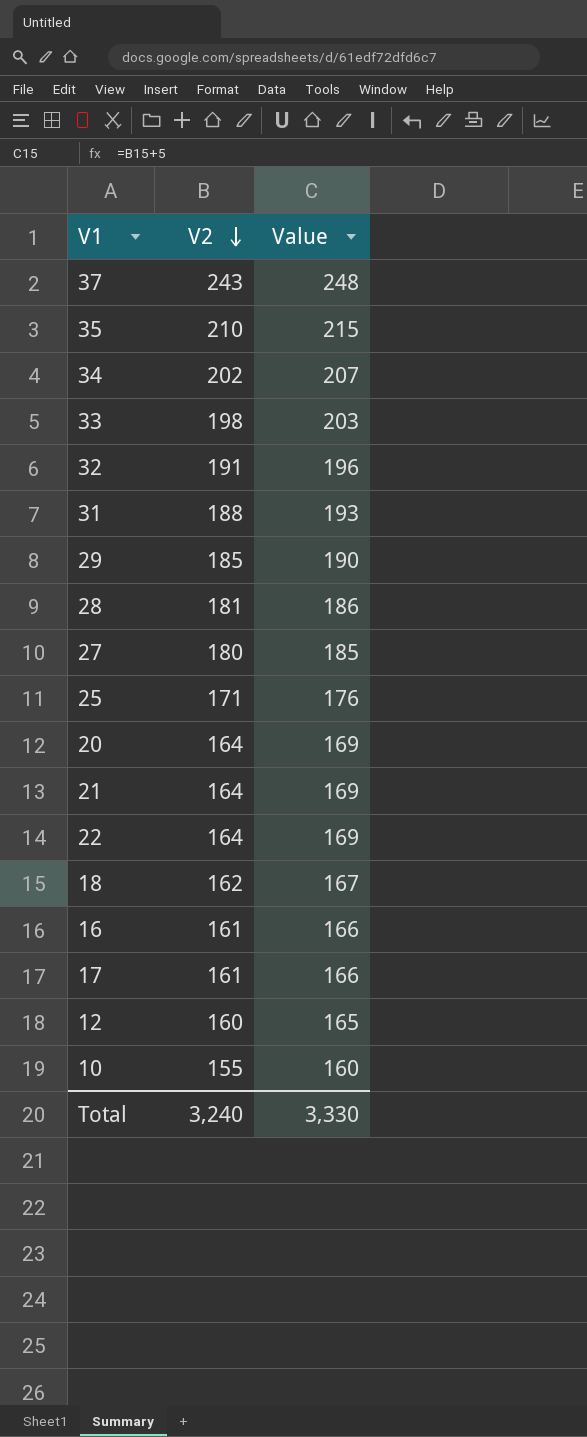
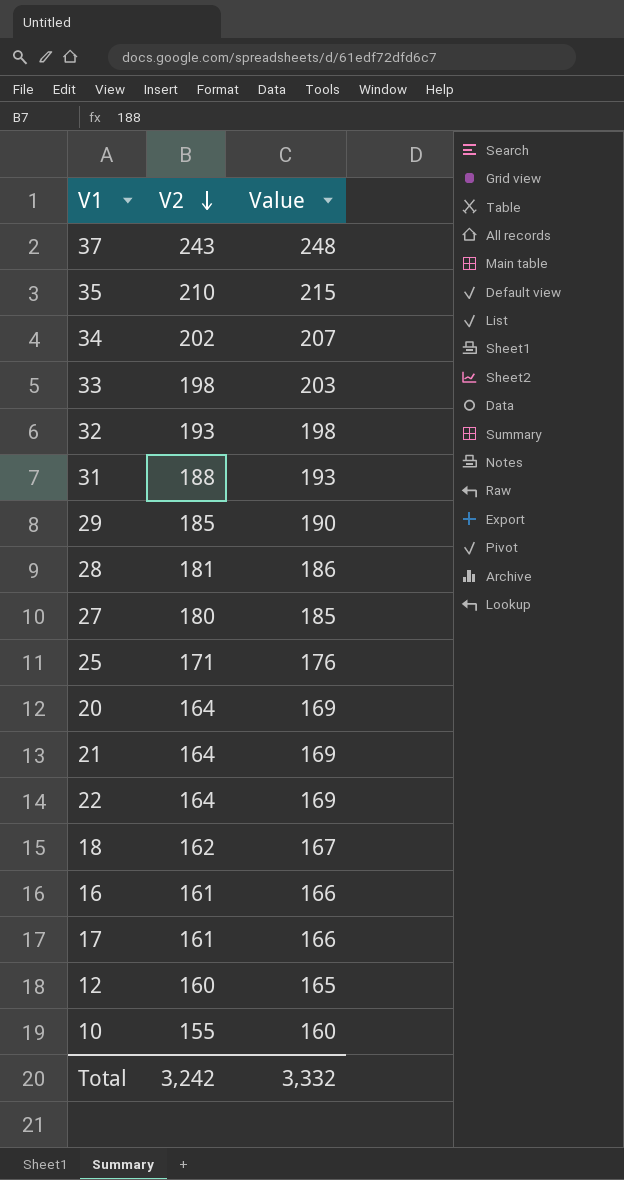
32 | V2: 191 -> 193
32 | Value: 196 -> 198
Total | V2: 3,240 -> 3,242
Total | Value: 3,330 -> 3,332

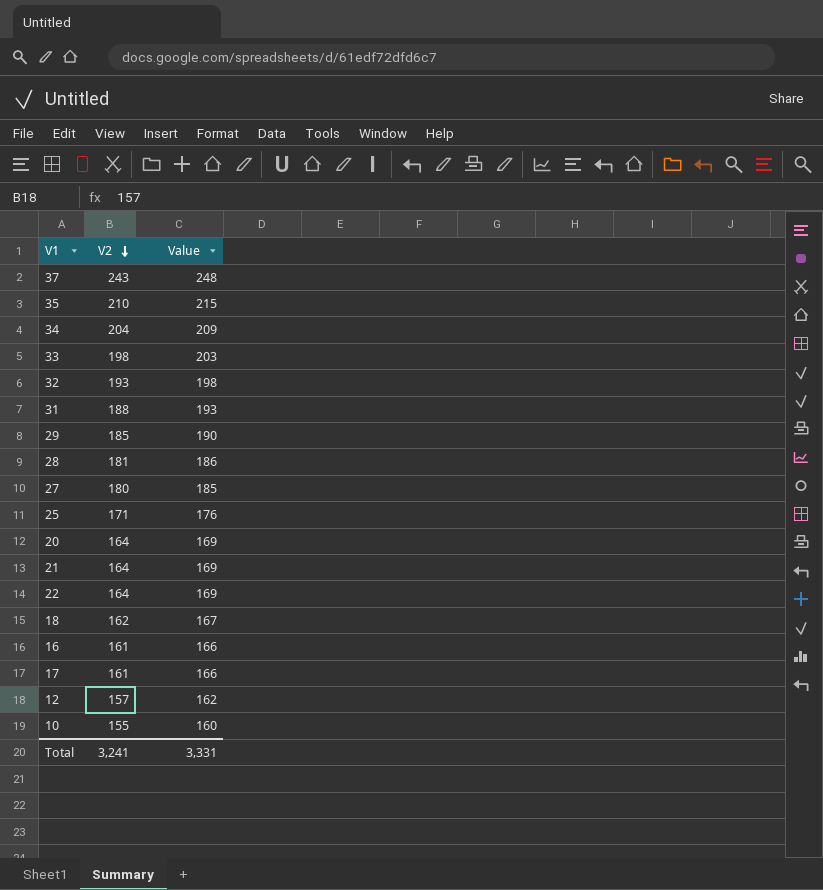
34 | V2: 202 -> 204
34 | Value: 207 -> 209
12 | V2: 160 -> 157
12 | Value: 165 -> 162
Total | V2: 3,242 -> 3,241
Total | Value: 3,332 -> 3,331

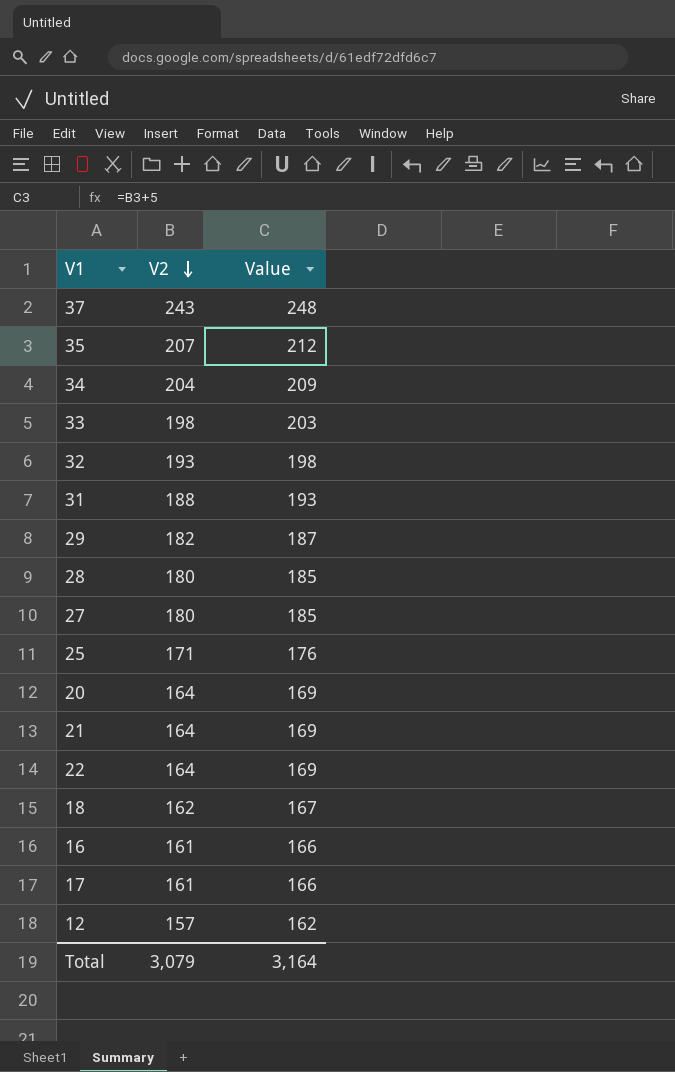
row 10: 155 | 160 -> none
35 | V2: 210 -> 207
35 | Value: 215 -> 212
29 | V2: 185 -> 182
29 | Value: 190 -> 187
28 | V2: 181 -> 180
28 | Value: 186 -> 185
Total | V2: 3,241 -> 3,079
Total | Value: 3,331 -> 3,164

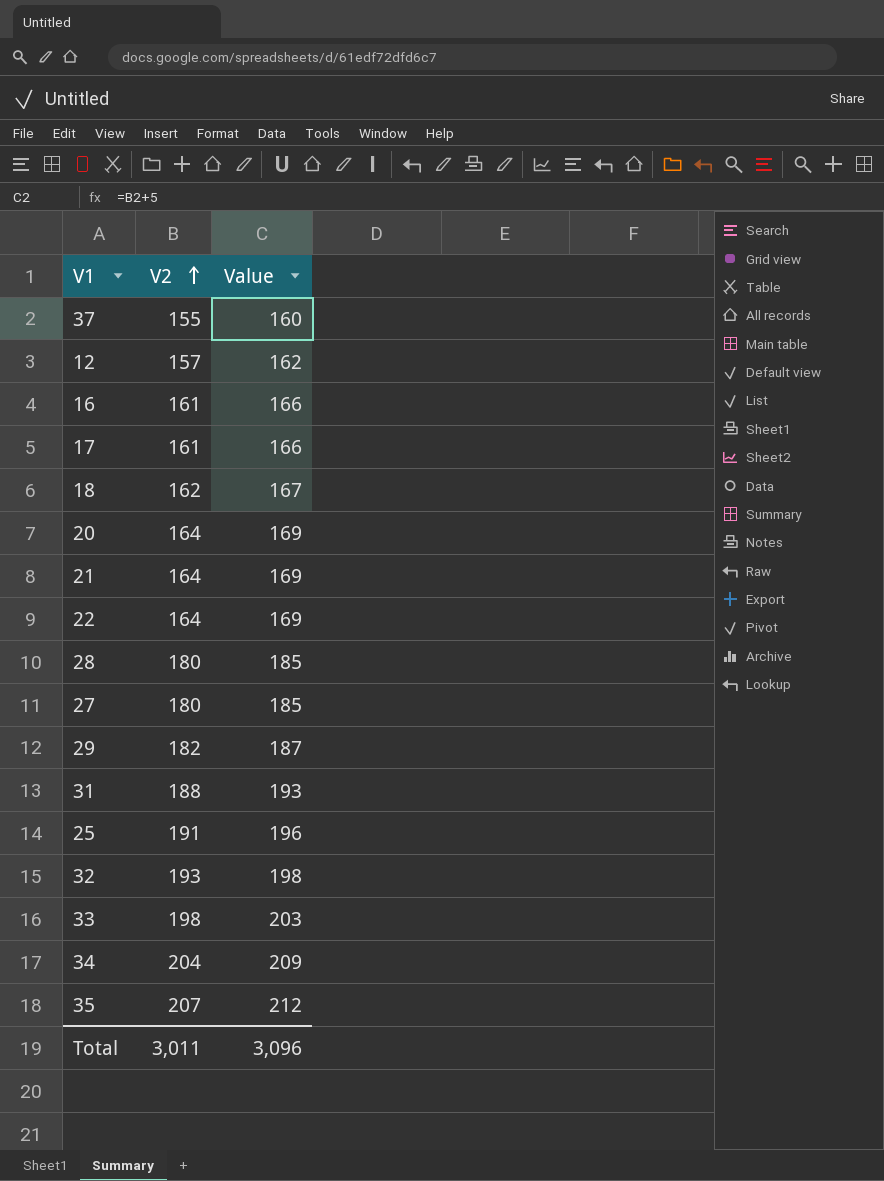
row order: V2 descending -> V2 ascending
37 | V2: 243 -> 155
37 | Value: 248 -> 160
25 | V2: 171 -> 191
25 | Value: 176 -> 196
Total | V2: 3,079 -> 3,011
Total | Value: 3,164 -> 3,096

